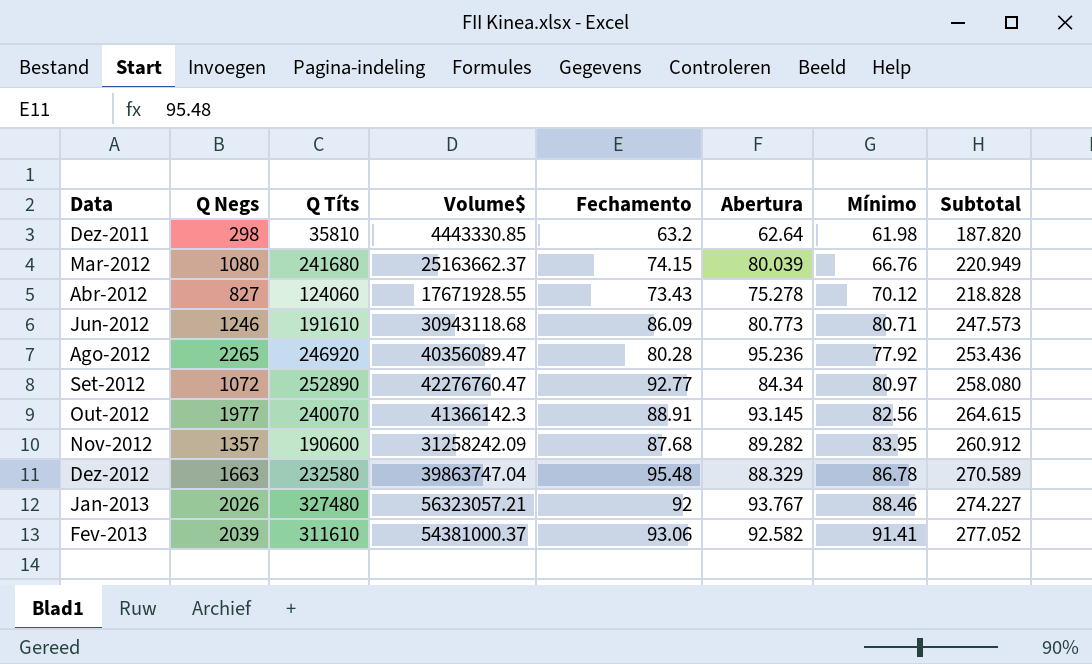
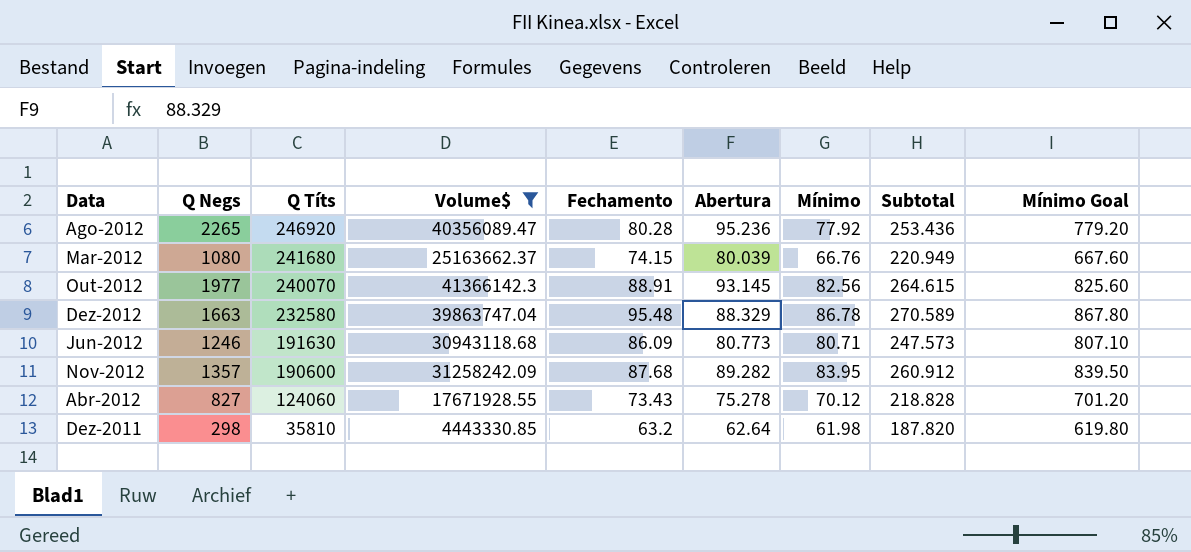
filter: none -> Volume$ <= 41366142.3
row order: Data ascending -> Q Títs descending
column Mínimo Goal | formula: none -> [Mínimo] * 10
Jun-2012 | Q Títs: 191610 -> 191630

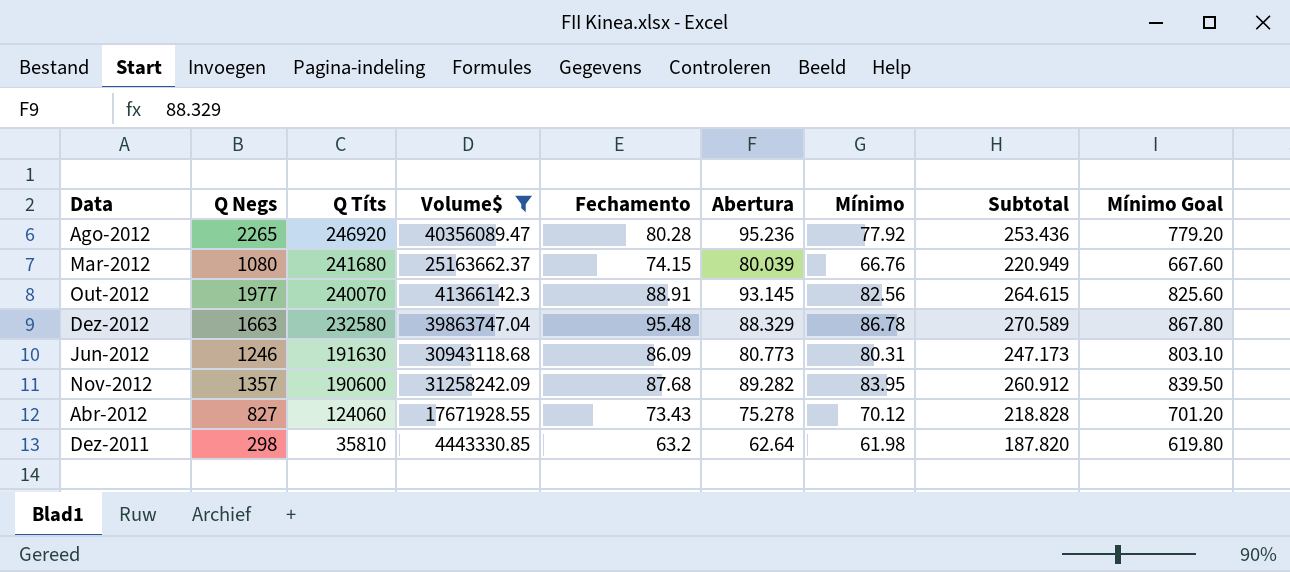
Jun-2012 | Mínimo: 80.71 -> 80.31
Jun-2012 | Subtotal: 247.573 -> 247.173
Jun-2012 | Mínimo Goal: 807.10 -> 803.10

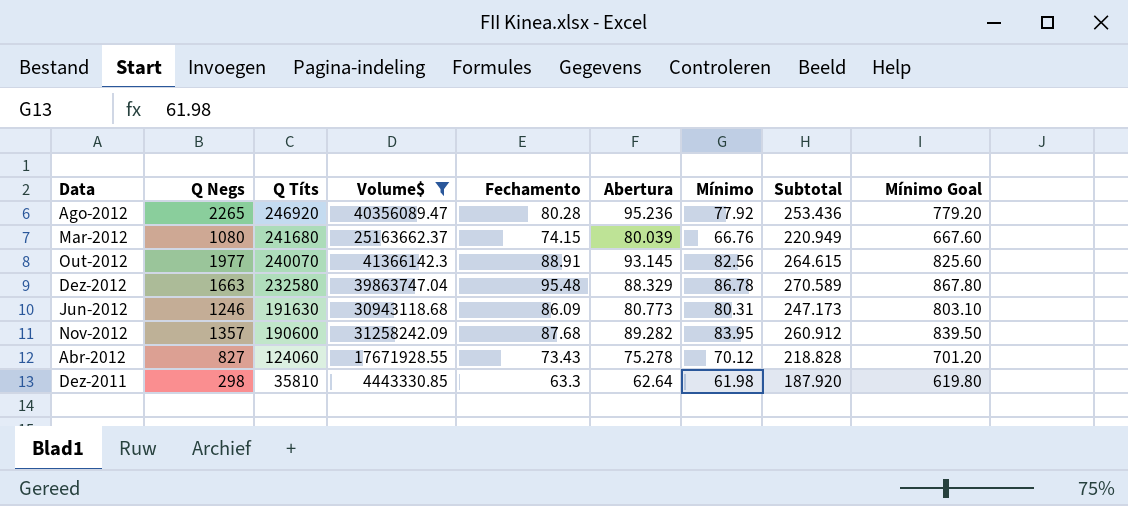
Dez-2011 | Fechamento: 63.2 -> 63.3
Dez-2011 | Subtotal: 187.820 -> 187.920

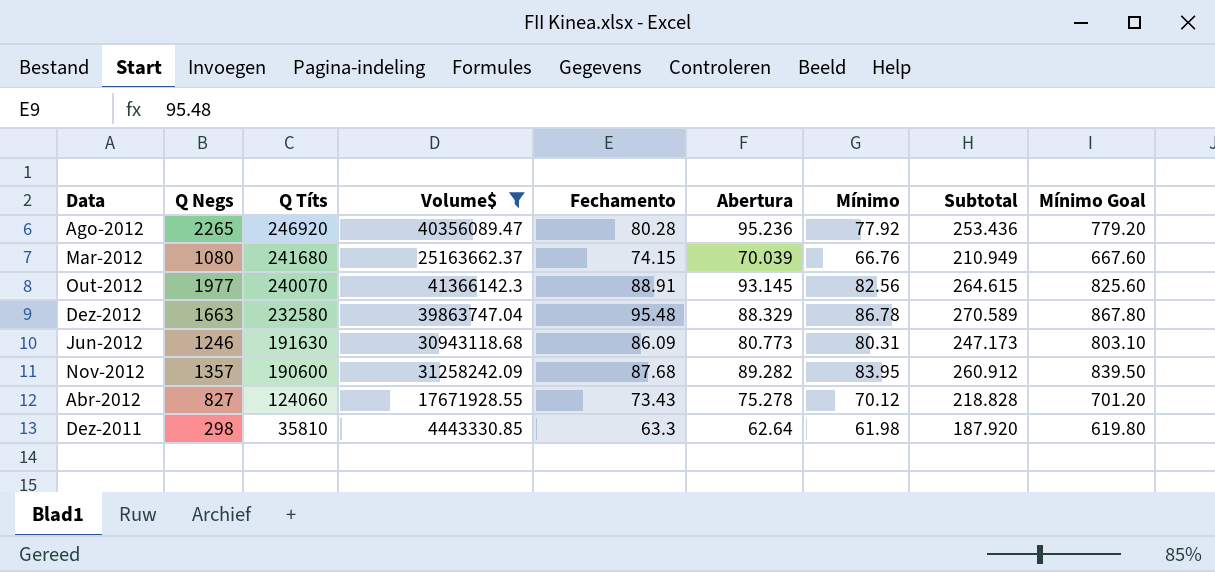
Mar-2012 | Abertura: 80.039 -> 70.039
Mar-2012 | Subtotal: 220.949 -> 210.949

